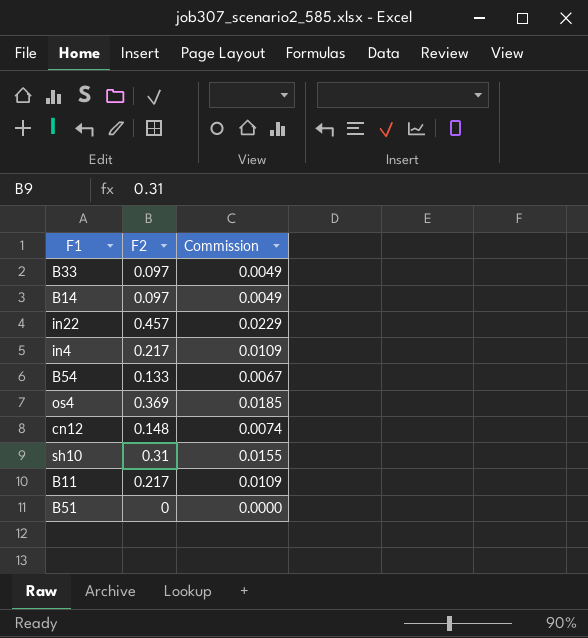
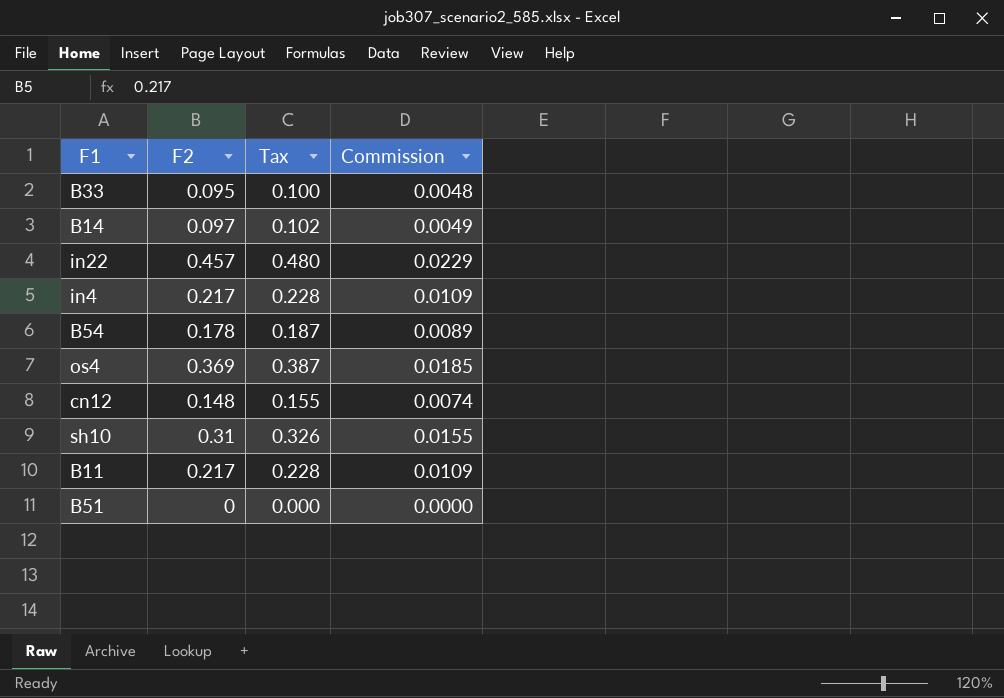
column Tax | formula: none -> [F2] * 1.05
B33 | F2: 0.097 -> 0.095
B33 | Commission: 0.0049 -> 0.0048
B54 | F2: 0.133 -> 0.178
B54 | Commission: 0.0067 -> 0.0089

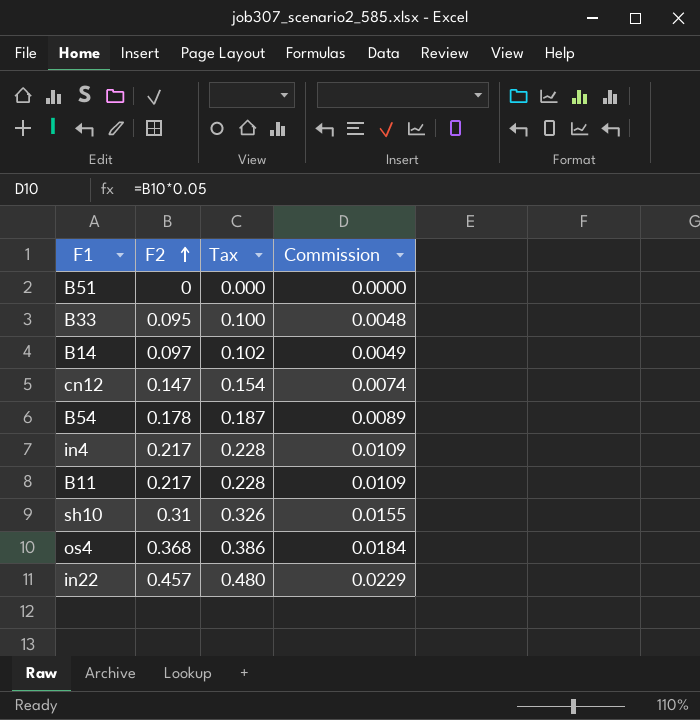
row order: none -> F2 ascending
cn12 | F2: 0.148 -> 0.147
cn12 | Tax: 0.155 -> 0.154
os4 | F2: 0.369 -> 0.368
os4 | Tax: 0.387 -> 0.386
os4 | Commission: 0.0185 -> 0.0184

